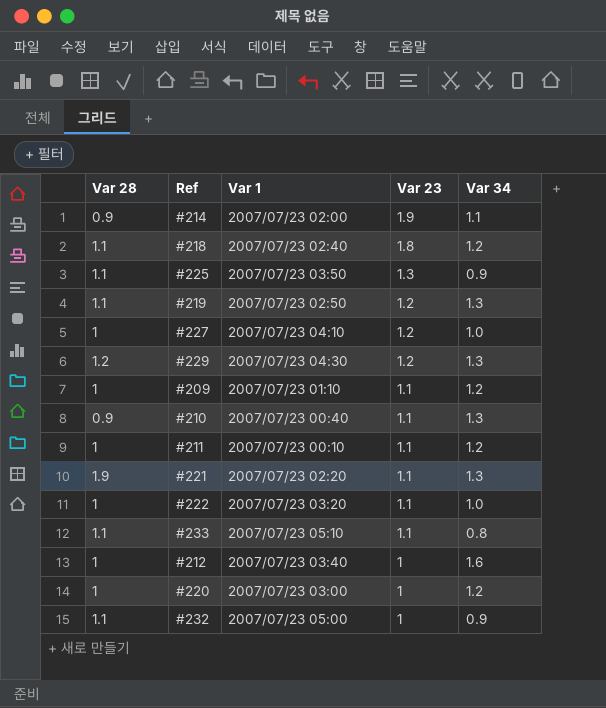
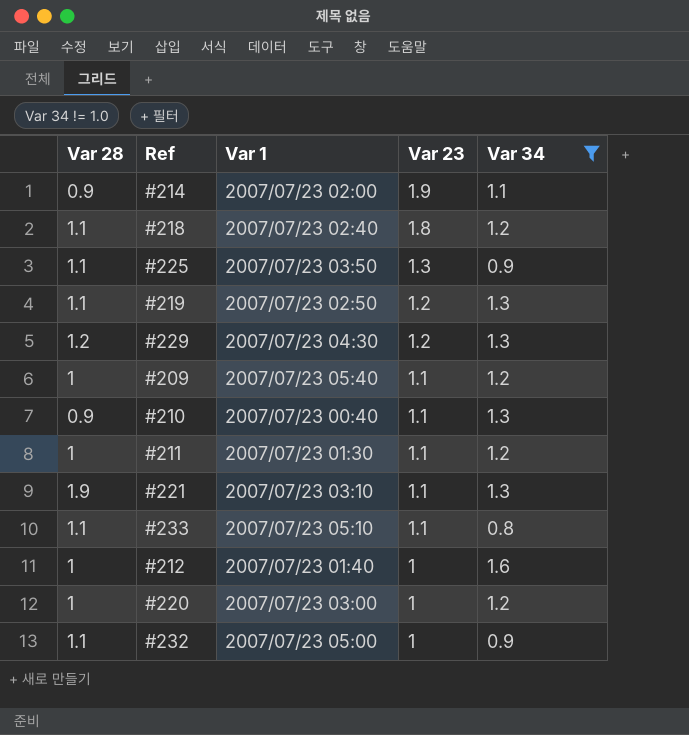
filter: none -> Var 34 != 1.0
#209 | Var 1: 2007/07/23 01:10 -> 2007/07/23 05:40
#211 | Var 1: 2007/07/23 00:10 -> 2007/07/23 01:30
#221 | Var 1: 2007/07/23 02:20 -> 2007/07/23 03:10
#212 | Var 1: 2007/07/23 03:40 -> 2007/07/23 01:40

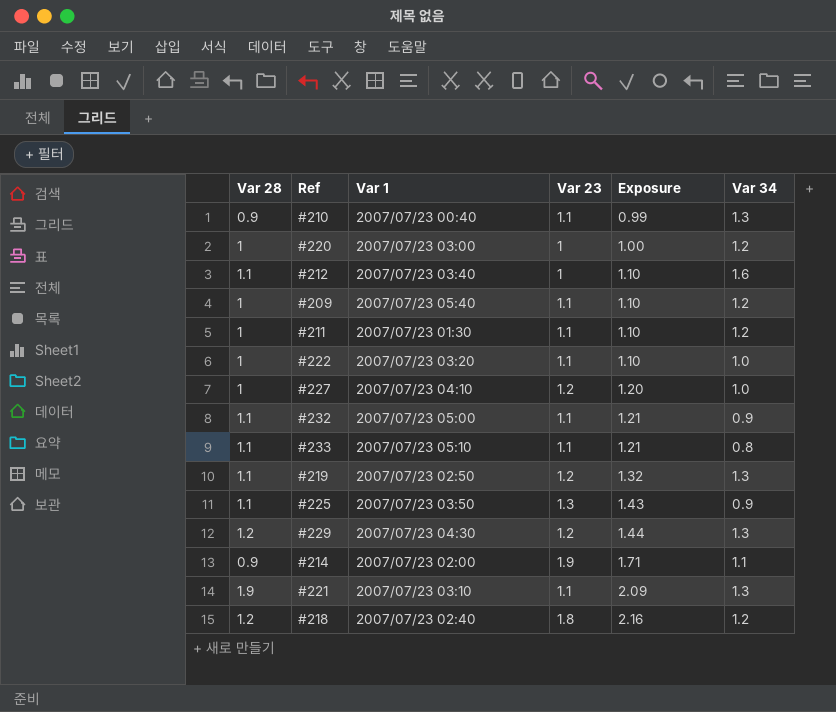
filter: Var 34 != 1.0 -> none
row order: Var 23 descending -> Exposure ascending
column Exposure | formula: none -> [Var 28] * [Var 23]
#212 | Var 28: 1 -> 1.1
#212 | Var 1: 2007/07/23 01:40 -> 2007/07/23 03:40
#232 | Var 23: 1 -> 1.1
#218 | Var 28: 1.1 -> 1.2

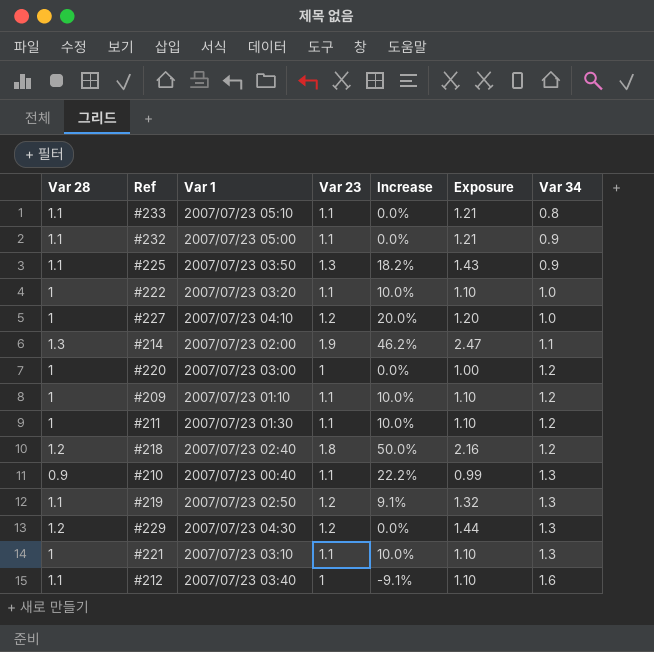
row order: Exposure ascending -> Var 34 ascending
column Increase | formula: none -> ([Var 23] - [Var 28]) / [Var 28]
#214 | Var 28: 0.9 -> 1.3
#214 | Exposure: 1.71 -> 2.47
#209 | Var 1: 2007/07/23 05:40 -> 2007/07/23 01:10
#221 | Var 28: 1.9 -> 1
#221 | Exposure: 2.09 -> 1.10

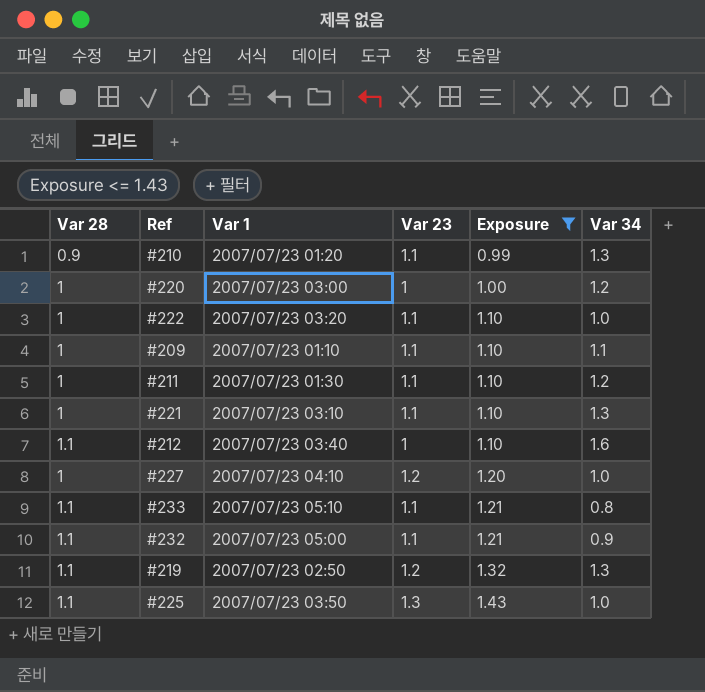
filter: none -> Exposure <= 1.43
row order: Var 34 ascending -> Exposure ascending
column Increase | formula: ([Var 23] - [Var 28]) / [Var 28] -> none
#210 | Var 1: 2007/07/23 00:40 -> 2007/07/23 01:20
#209 | Var 34: 1.2 -> 1.1
#225 | Var 34: 0.9 -> 1.0

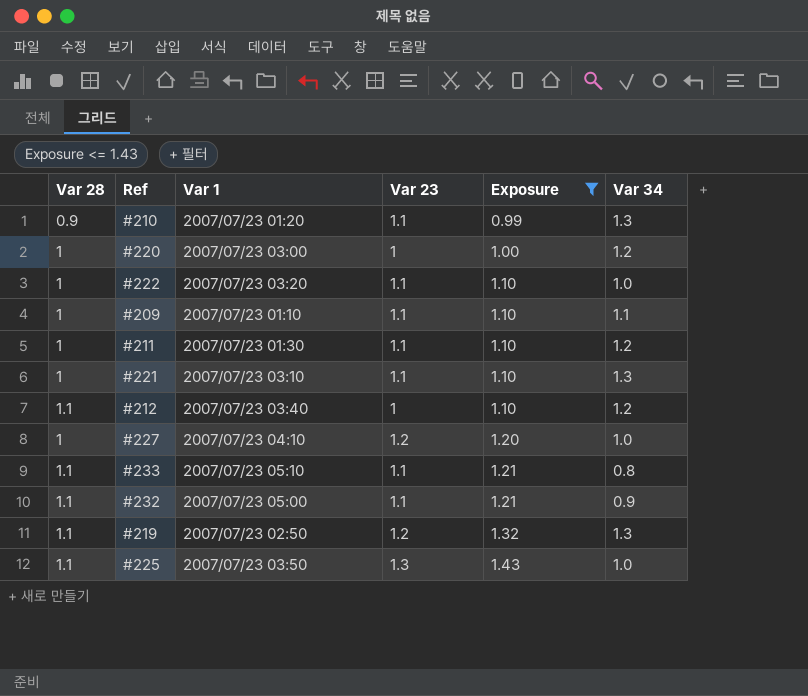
#212 | Var 34: 1.6 -> 1.2

